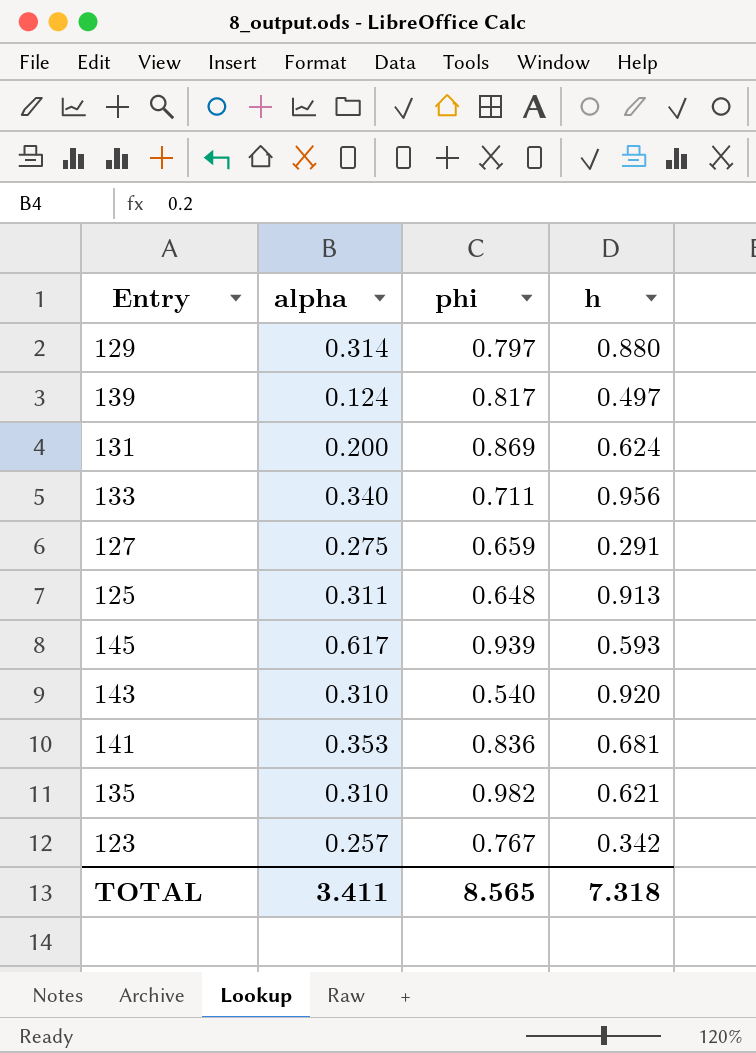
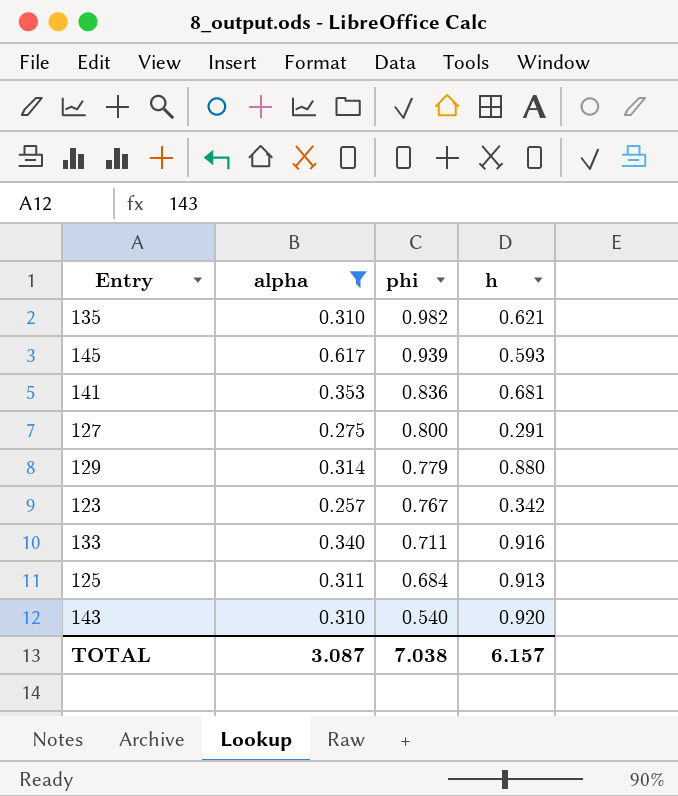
filter: none -> alpha >= 0.257
row order: none -> phi descending
127 | phi: 0.659 -> 0.800
129 | phi: 0.797 -> 0.779
133 | h: 0.956 -> 0.916
125 | phi: 0.648 -> 0.684
TOTAL | alpha: 3.411 -> 3.087
TOTAL | phi: 8.565 -> 7.038
TOTAL | h: 7.318 -> 6.157

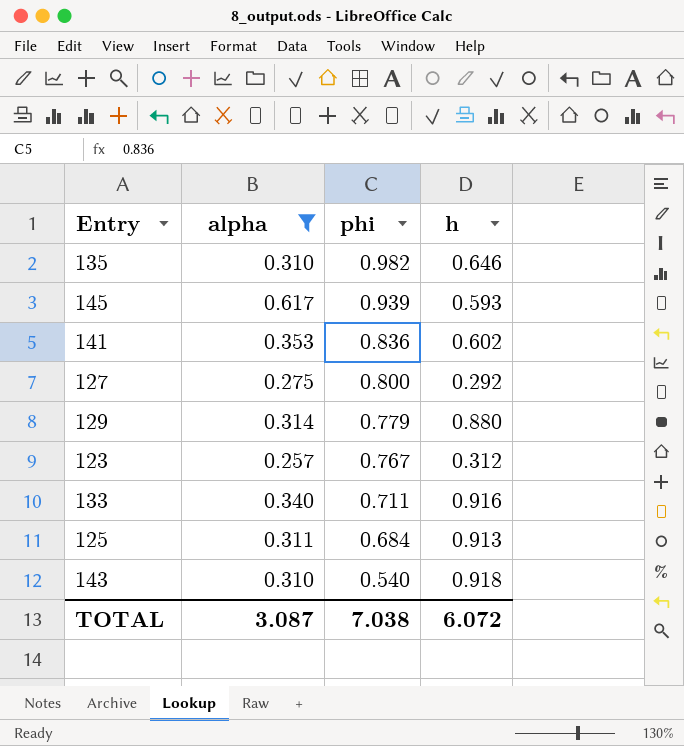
135 | h: 0.621 -> 0.646
141 | h: 0.681 -> 0.602
127 | h: 0.291 -> 0.292
123 | h: 0.342 -> 0.312
143 | h: 0.920 -> 0.918
TOTAL | h: 6.157 -> 6.072

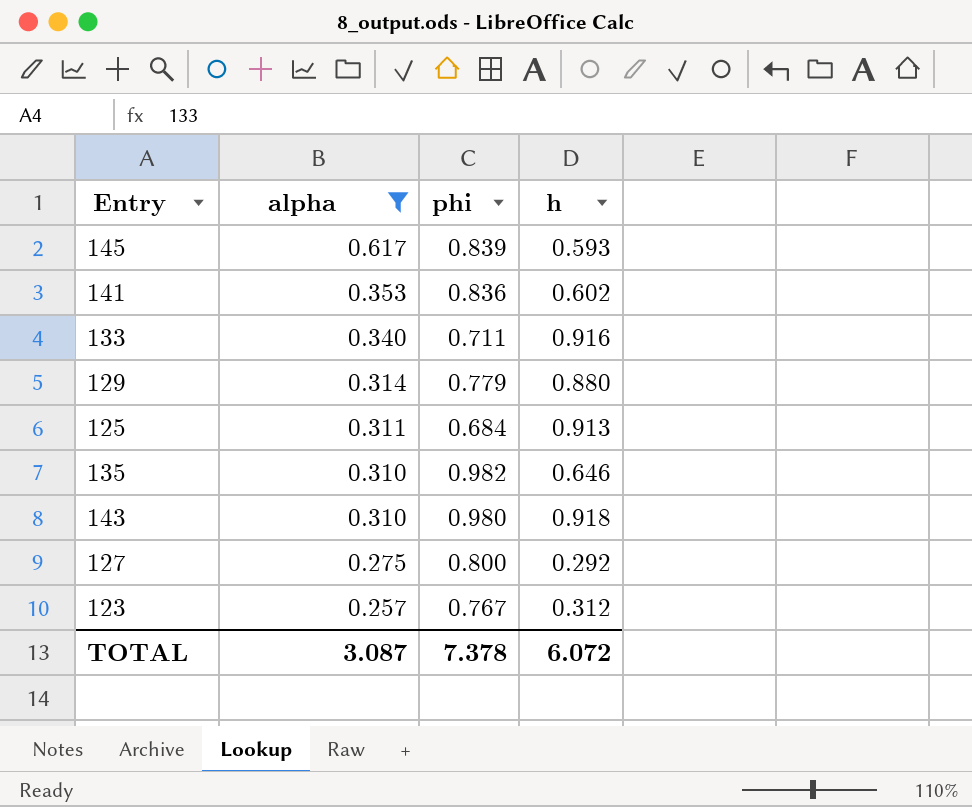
row order: phi descending -> alpha descending
145 | phi: 0.939 -> 0.839
143 | phi: 0.540 -> 0.980
TOTAL | phi: 7.038 -> 7.378

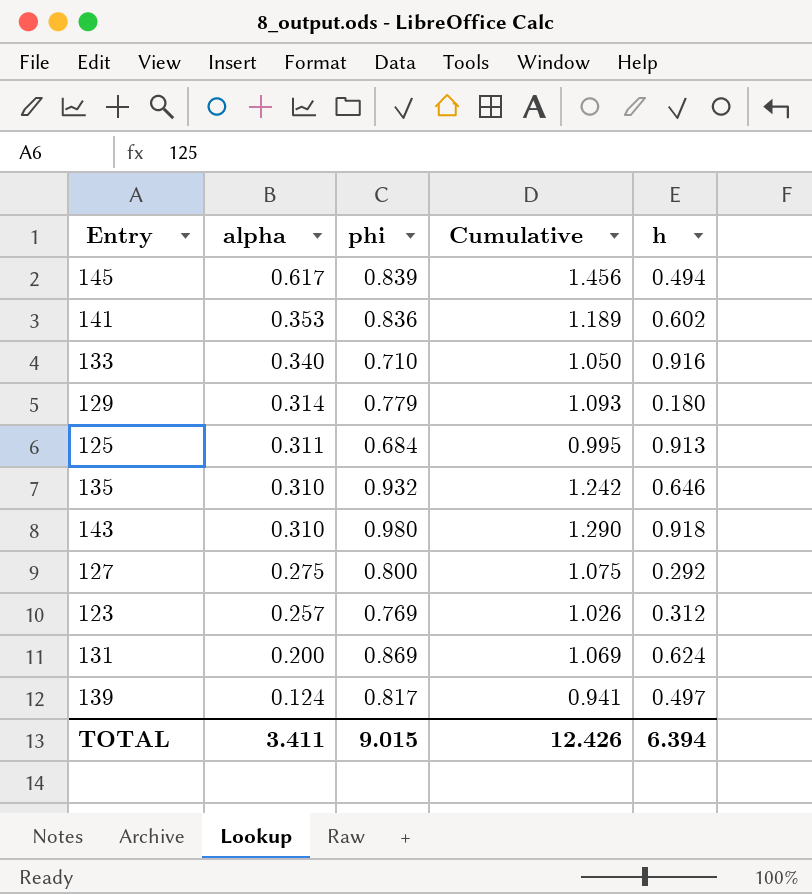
filter: alpha >= 0.257 -> none
column Cumulative | formula: none -> [alpha] + [phi]
145 | h: 0.593 -> 0.494
133 | phi: 0.711 -> 0.710
129 | h: 0.880 -> 0.180
135 | phi: 0.982 -> 0.932
123 | phi: 0.767 -> 0.769
TOTAL | alpha: 3.087 -> 3.411
TOTAL | phi: 7.378 -> 9.015
TOTAL | h: 6.072 -> 6.394

